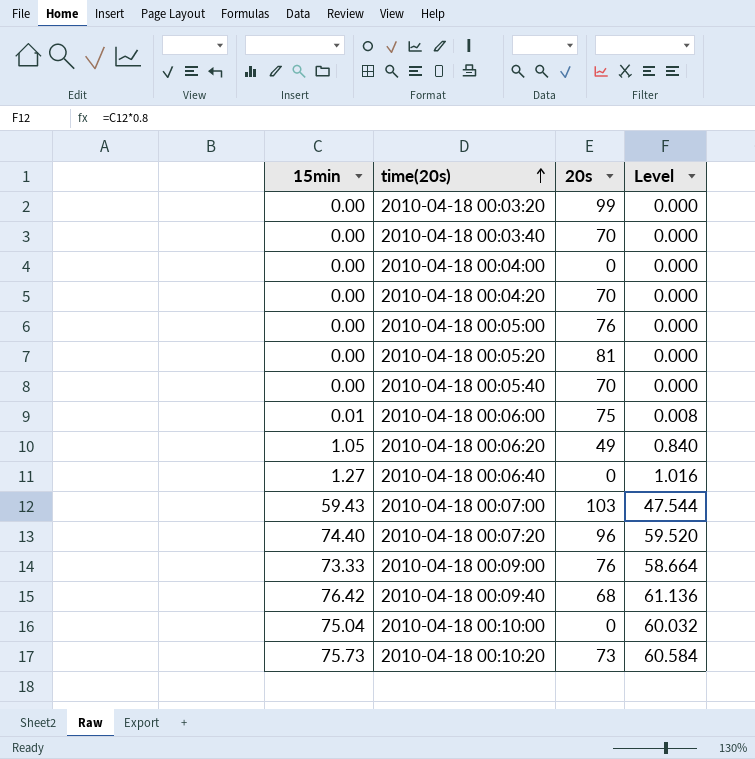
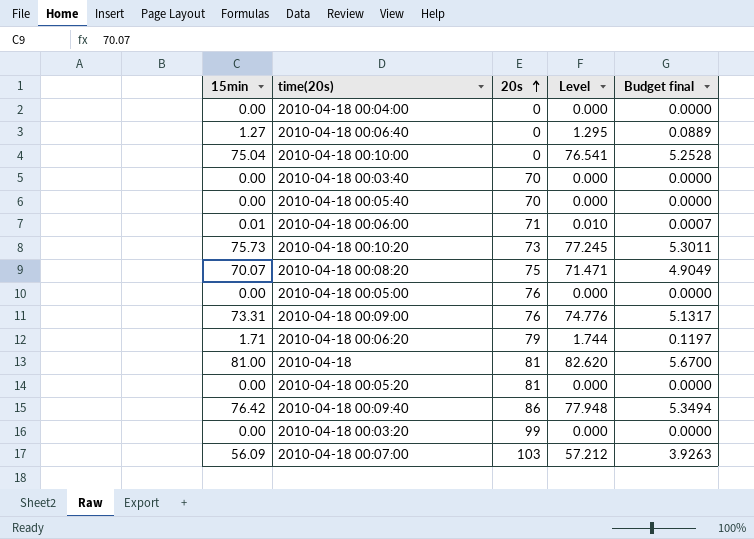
row order: time(20s) ascending -> 20s ascending
column Level | formula: [15min] * 0.8 -> [15min] * 1.02
column Budget final | formula: none -> [15min] * 0.07
row 2010-04-18 00:04:20: 0.00 | 70 | 0.000 -> none
row 2010-04-18 00:07:20: 74.40 | 96 | 59.520 -> none
2010-04-18 00:06:00 | 20s: 75 -> 71
row 2010-04-18 00:08:20: none -> 70.07 | 75 | 71.471 | 4.9049
2010-04-18 00:09:00 | 15min: 73.33 -> 73.31
2010-04-18 00:06:20 | 15min: 1.05 -> 1.71
2010-04-18 00:06:20 | 20s: 49 -> 79
row 2010-04-18: none -> 81.00 | 81 | 82.620 | 5.6700
2010-04-18 00:09:40 | 20s: 68 -> 86
2010-04-18 00:07:00 | 15min: 59.43 -> 56.09

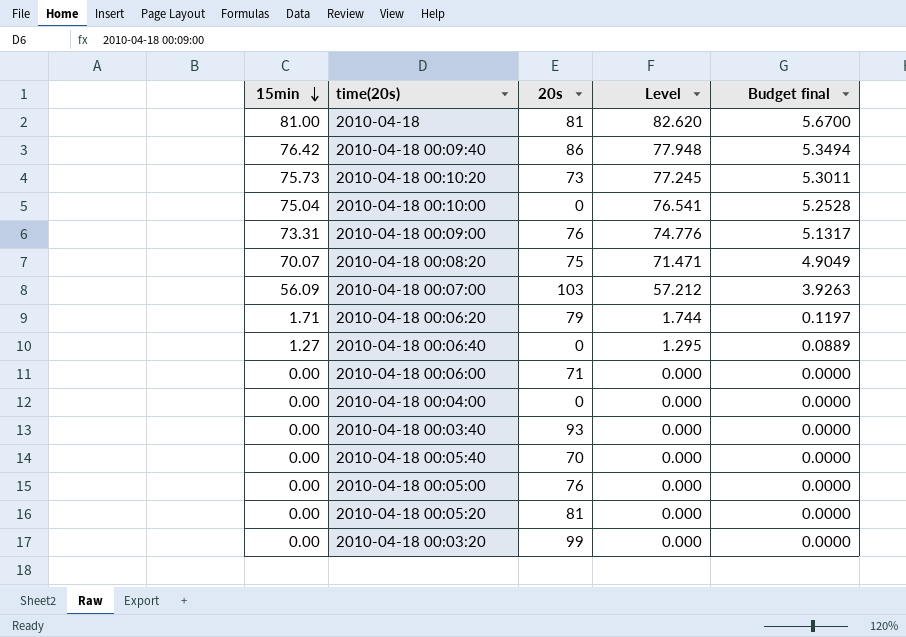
row order: 20s ascending -> 15min descending
2010-04-18 00:06:00 | 15min: 0.01 -> 0.00
2010-04-18 00:06:00 | Level: 0.010 -> 0.000
2010-04-18 00:06:00 | Budget final: 0.0007 -> 0.0000
2010-04-18 00:03:40 | 20s: 70 -> 93

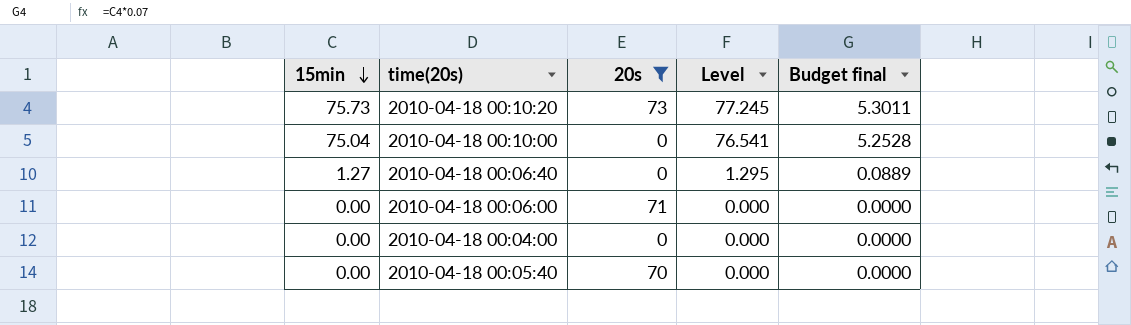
filter: none -> 20s <= 73

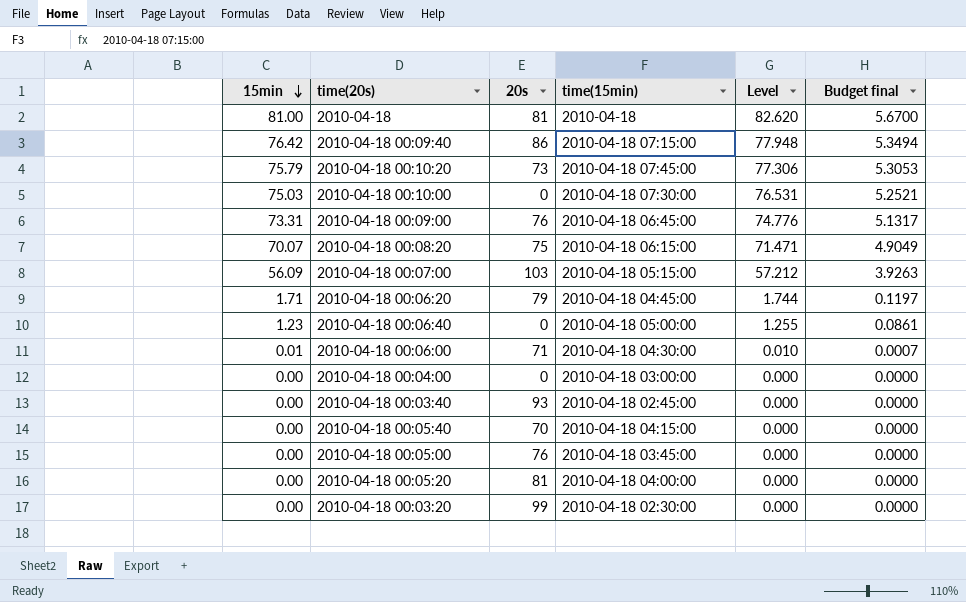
filter: 20s <= 73 -> none
column time(15min) | position: none -> 4
2010-04-18 00:10:20 | 15min: 75.73 -> 75.79
2010-04-18 00:10:20 | Level: 77.245 -> 77.306
2010-04-18 00:10:20 | Budget final: 5.3011 -> 5.3053
2010-04-18 00:10:00 | 15min: 75.04 -> 75.03
2010-04-18 00:10:00 | Level: 76.541 -> 76.531
2010-04-18 00:10:00 | Budget final: 5.2528 -> 5.2521
2010-04-18 00:06:40 | 15min: 1.27 -> 1.23
2010-04-18 00:06:40 | Level: 1.295 -> 1.255
2010-04-18 00:06:40 | Budget final: 0.0889 -> 0.0861
2010-04-18 00:06:00 | 15min: 0.00 -> 0.01
2010-04-18 00:06:00 | Level: 0.000 -> 0.010
2010-04-18 00:06:00 | Budget final: 0.0000 -> 0.0007

